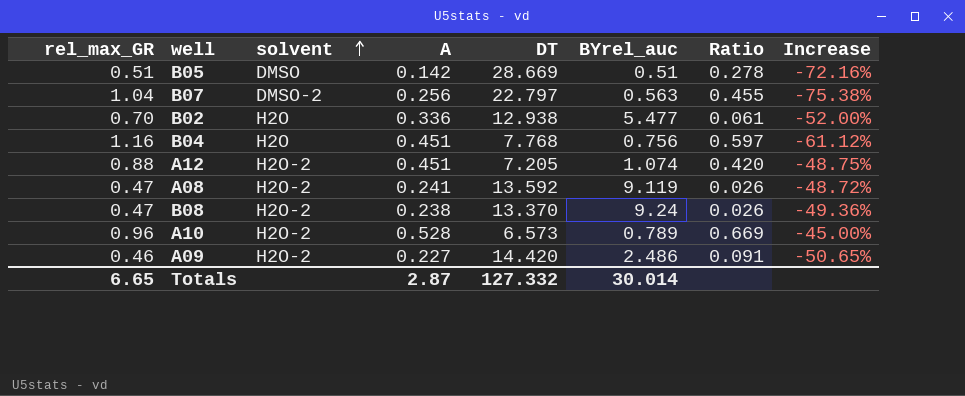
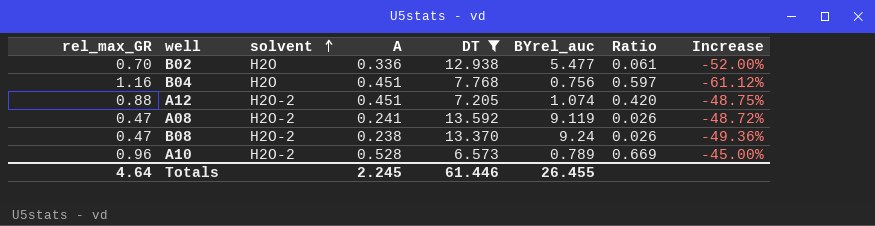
filter: none -> DT <= 13.592
Totals | rel_max_GR: 6.65 -> 4.64
Totals | A: 2.87 -> 2.245
Totals | DT: 127.332 -> 61.446
Totals | BYrel_auc: 30.014 -> 26.455

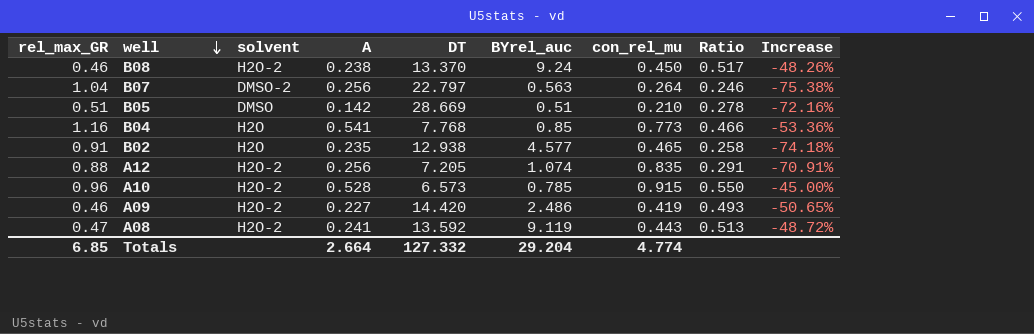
filter: DT <= 13.592 -> none
row order: solvent ascending -> well descending
column con_rel_mu | position: none -> 7
column Ratio | formula: [A] / [BYrel_auc] -> [A] / [rel_max_GR]
B08 | rel_max_GR: 0.47 -> 0.46
B08 | Increase: -49.36% -> -48.26%
B04 | A: 0.451 -> 0.541
B04 | BYrel_auc: 0.756 -> 0.85
B04 | Increase: -61.12% -> -53.36%
B02 | rel_max_GR: 0.70 -> 0.91
B02 | A: 0.336 -> 0.235
B02 | BYrel_auc: 5.477 -> 4.577
B02 | Increase: -52.00% -> -74.18%
A12 | A: 0.451 -> 0.256
A12 | Increase: -48.75% -> -70.91%
A10 | BYrel_auc: 0.789 -> 0.785
Totals | rel_max_GR: 4.64 -> 6.85
Totals | A: 2.245 -> 2.664
Totals | DT: 61.446 -> 127.332
Totals | BYrel_auc: 26.455 -> 29.204

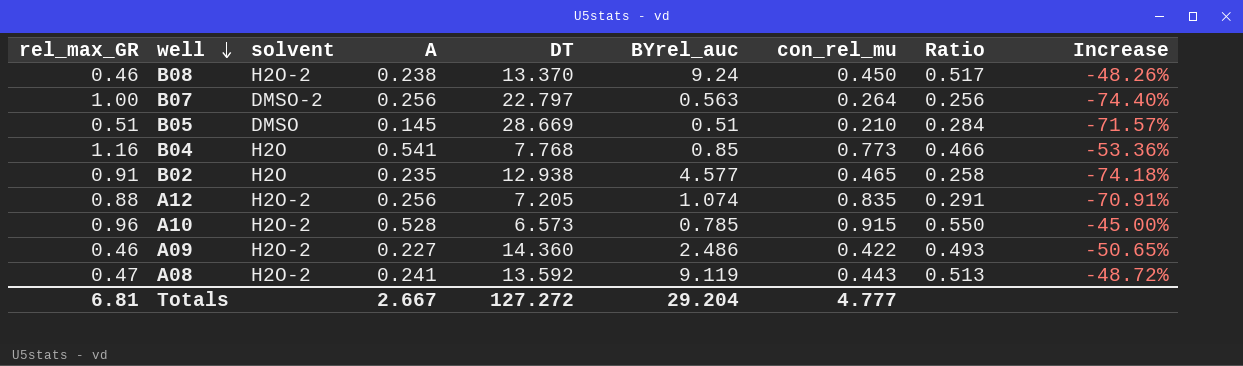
B07 | rel_max_GR: 1.04 -> 1.00
B07 | Ratio: 0.246 -> 0.256
B07 | Increase: -75.38% -> -74.40%
B05 | A: 0.142 -> 0.145
B05 | Ratio: 0.278 -> 0.284
B05 | Increase: -72.16% -> -71.57%
A09 | DT: 14.420 -> 14.360
A09 | con_rel_mu: 0.419 -> 0.422
Totals | rel_max_GR: 6.85 -> 6.81
Totals | A: 2.664 -> 2.667
Totals | DT: 127.332 -> 127.272
Totals | con_rel_mu: 4.774 -> 4.777

